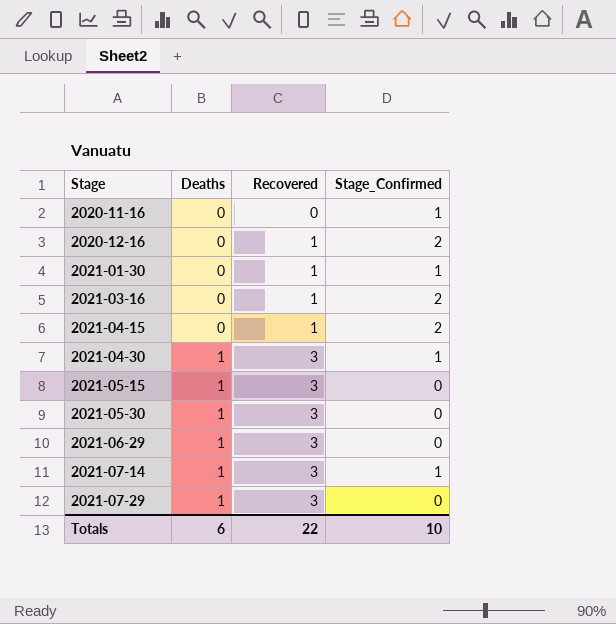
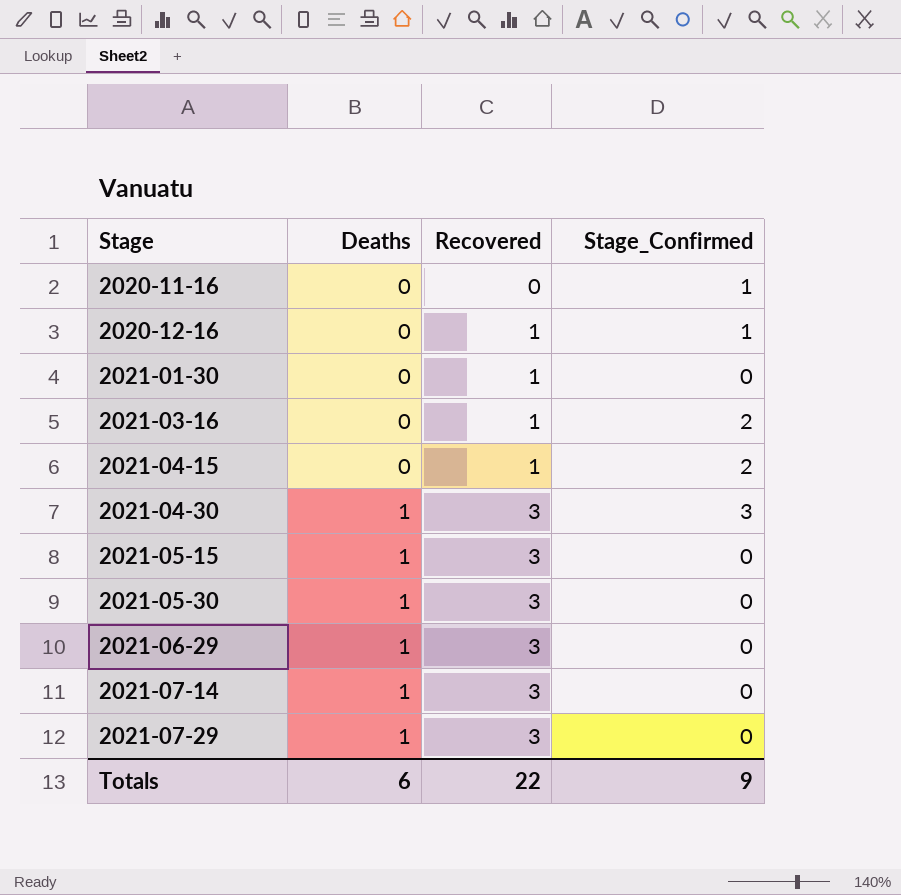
2020-12-16 | Stage_Confirmed: 2 -> 1
2021-01-30 | Stage_Confirmed: 1 -> 0
2021-04-30 | Stage_Confirmed: 1 -> 3
2021-07-14 | Stage_Confirmed: 1 -> 0
Totals | Stage_Confirmed: 10 -> 9

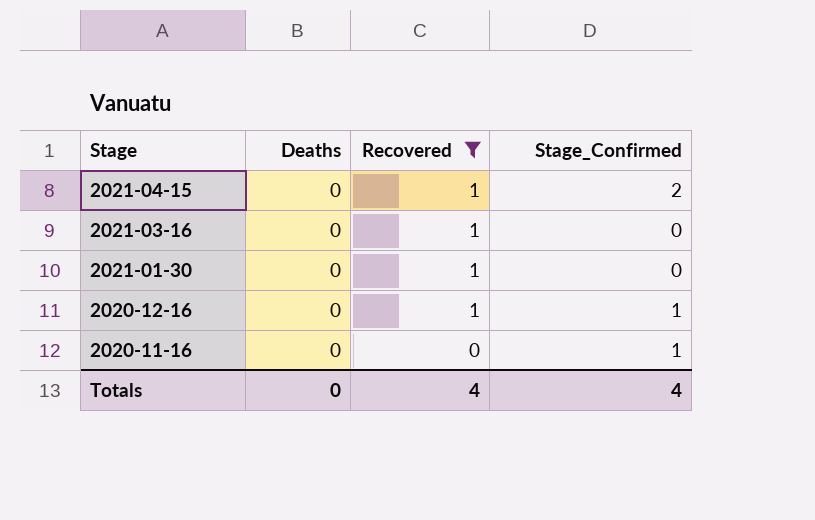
filter: none -> Recovered != 3
row order: Stage ascending -> Stage descending
2021-03-16 | Stage_Confirmed: 2 -> 0
Totals | Deaths: 6 -> 0
Totals | Recovered: 22 -> 4
Totals | Stage_Confirmed: 9 -> 4

